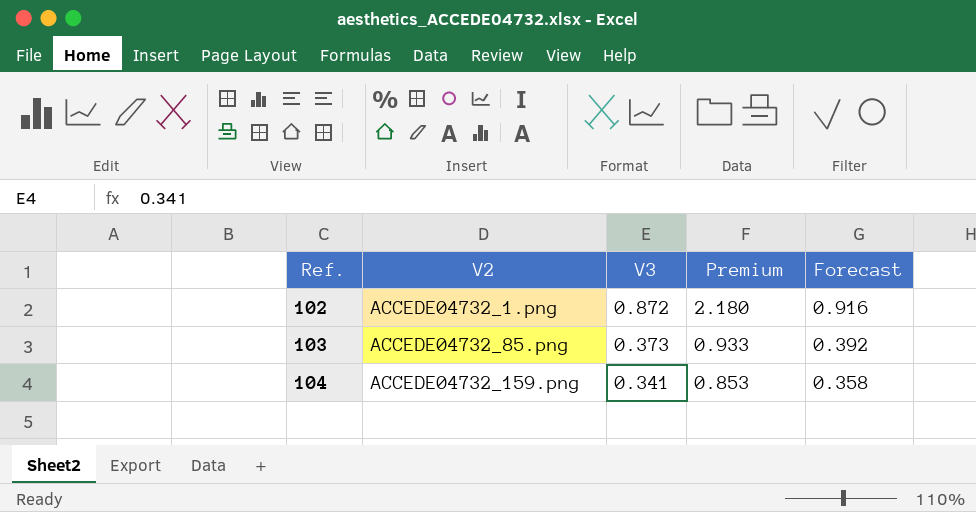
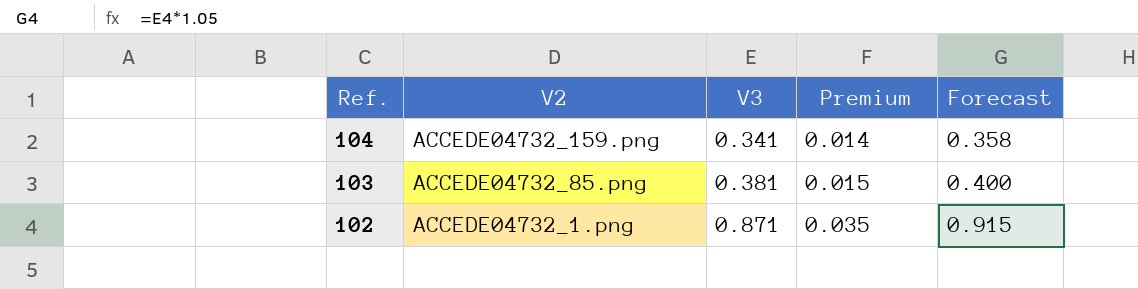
row order: Ref. ascending -> Ref. descending
column Premium | formula: [V3] * 2.5 -> [V3] * 0.04
103 | V3: 0.373 -> 0.381
103 | Forecast: 0.392 -> 0.400
102 | V3: 0.872 -> 0.871
102 | Forecast: 0.916 -> 0.915

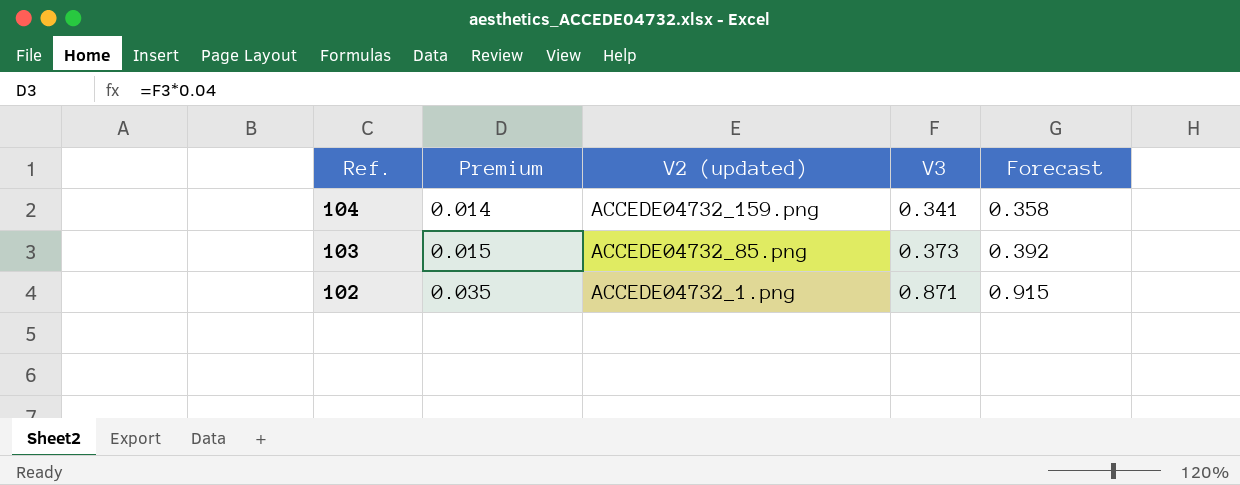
column Premium | position: 4 -> 2
column name: V2 -> V2 (updated)
103 | V3: 0.381 -> 0.373
103 | Forecast: 0.400 -> 0.392

